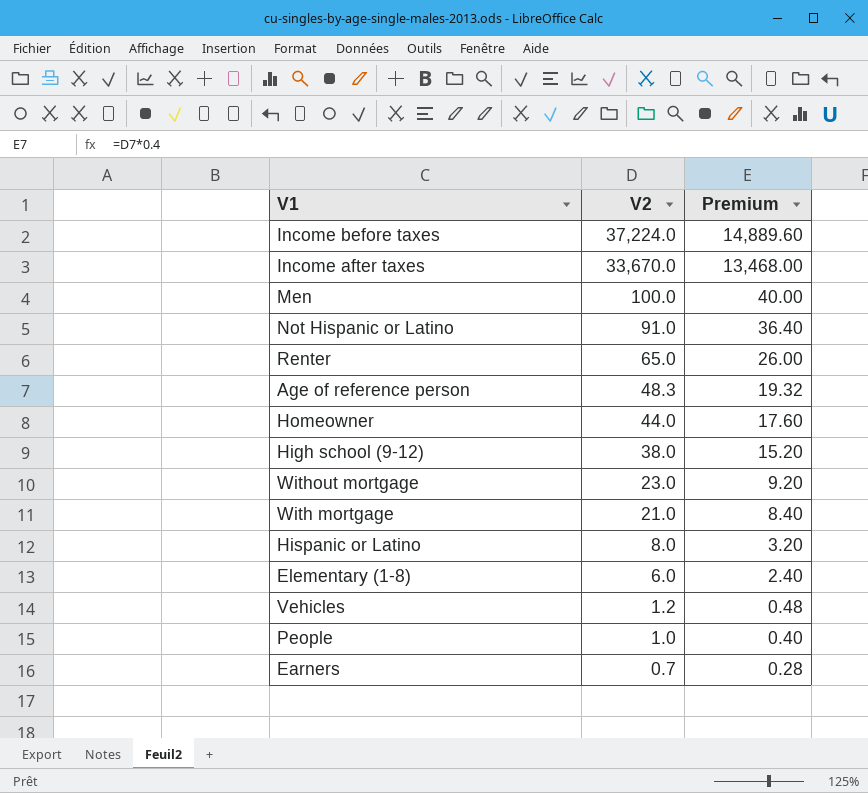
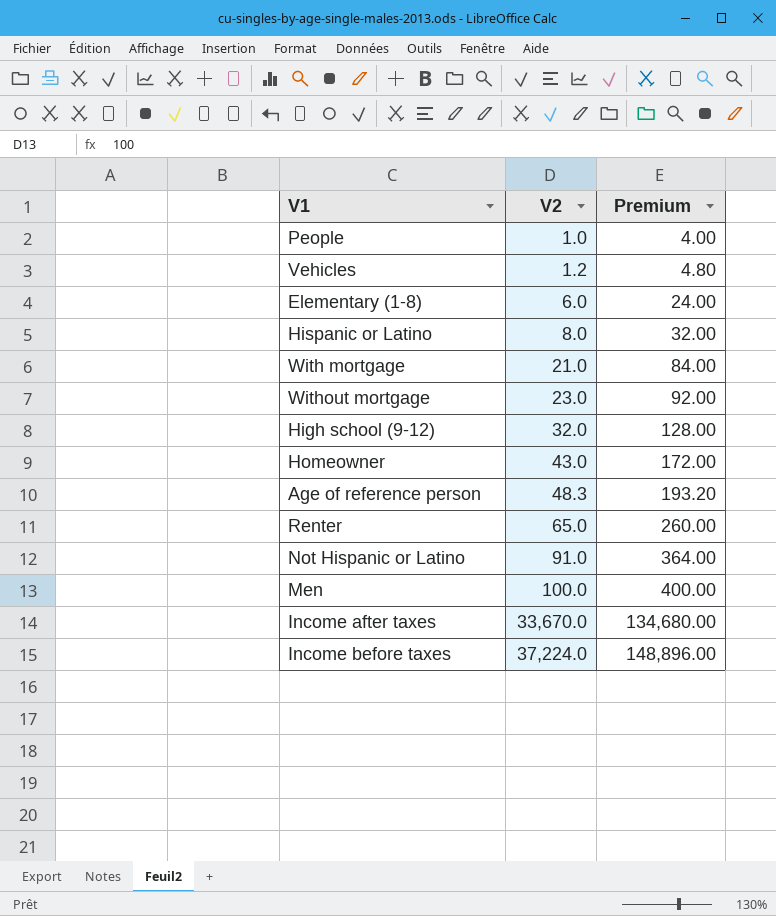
row order: V2 descending -> V2 ascending
column Premium | formula: [V2] * 0.4 -> [V2] * 4
row Earners: 0.7 | 0.28 -> none
High school (9-12) | V2: 38.0 -> 32.0
Homeowner | V2: 44.0 -> 43.0

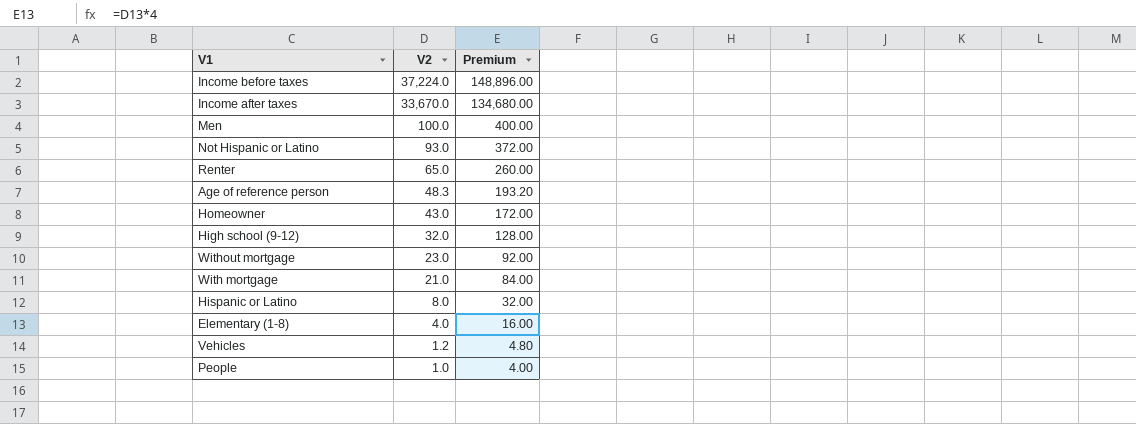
row order: V2 ascending -> V2 descending
Not Hispanic or Latino | V2: 91.0 -> 93.0
Not Hispanic or Latino | Premium: 364.00 -> 372.00
Elementary (1-8) | V2: 6.0 -> 4.0
Elementary (1-8) | Premium: 24.00 -> 16.00

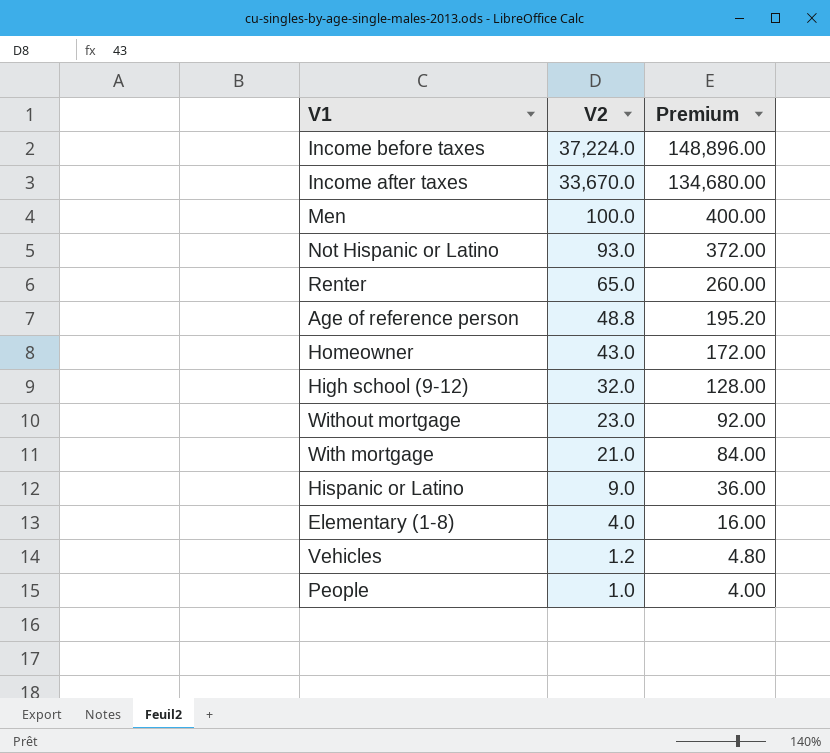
Age of reference person | V2: 48.3 -> 48.8
Age of reference person | Premium: 193.20 -> 195.20
Hispanic or Latino | V2: 8.0 -> 9.0
Hispanic or Latino | Premium: 32.00 -> 36.00

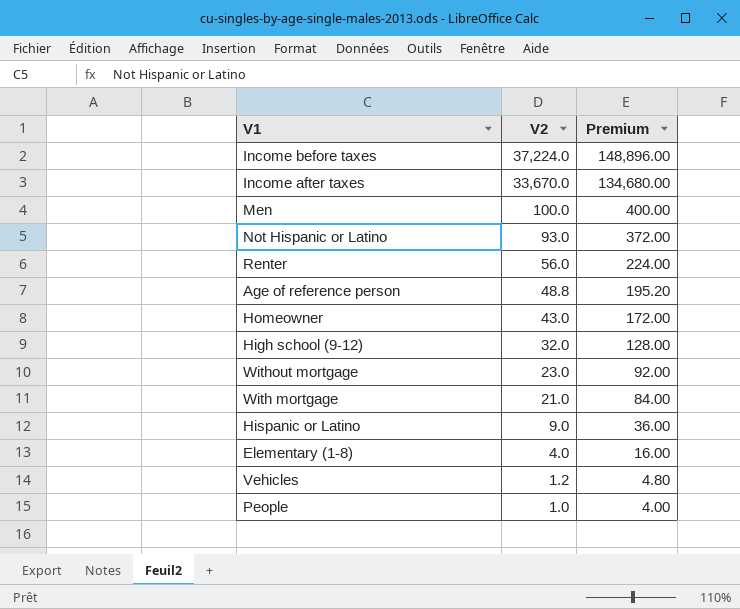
Renter | V2: 65.0 -> 56.0
Renter | Premium: 260.00 -> 224.00

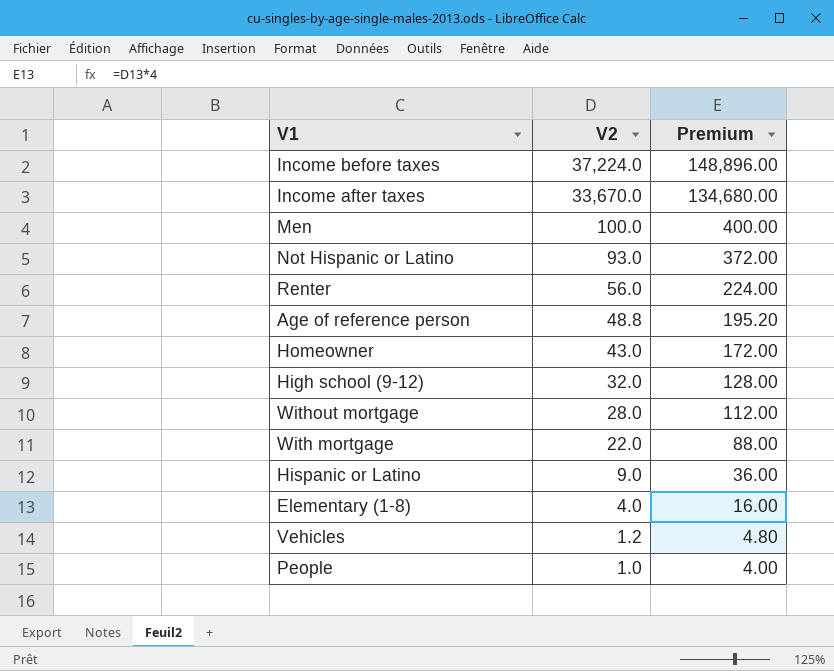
Without mortgage | V2: 23.0 -> 28.0
Without mortgage | Premium: 92.00 -> 112.00
With mortgage | V2: 21.0 -> 22.0
With mortgage | Premium: 84.00 -> 88.00

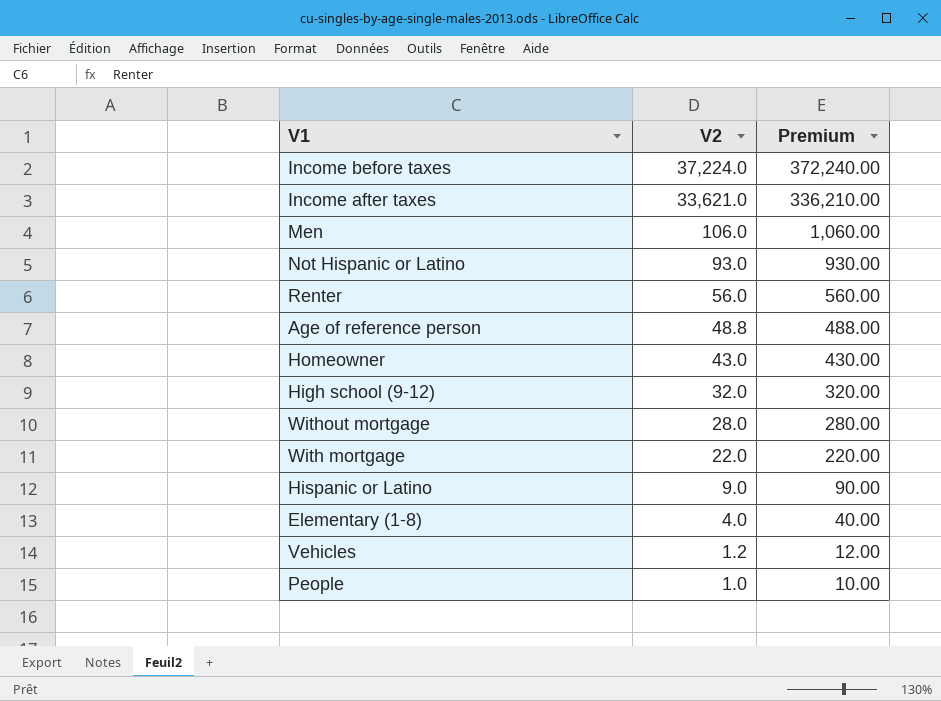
column Premium | formula: [V2] * 4 -> [V2] * 10
Income after taxes | V2: 33,670.0 -> 33,621.0
Men | V2: 100.0 -> 106.0

